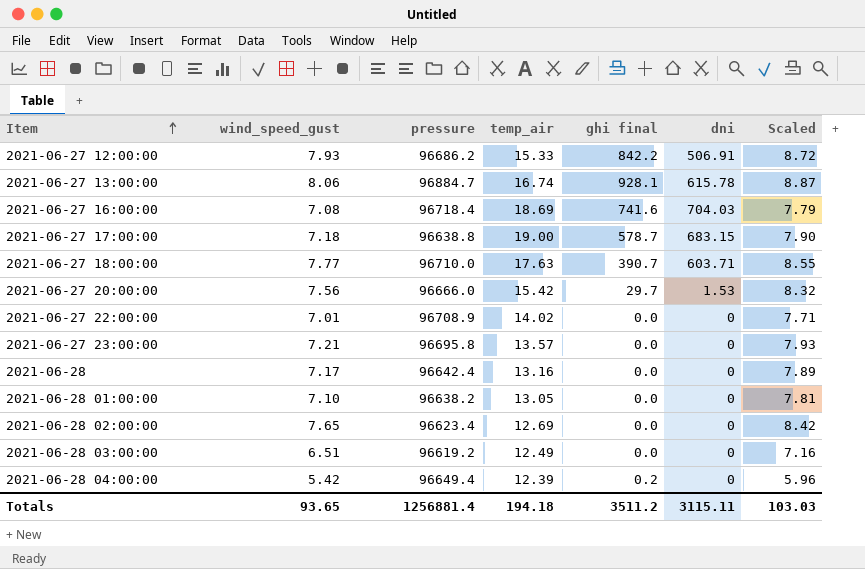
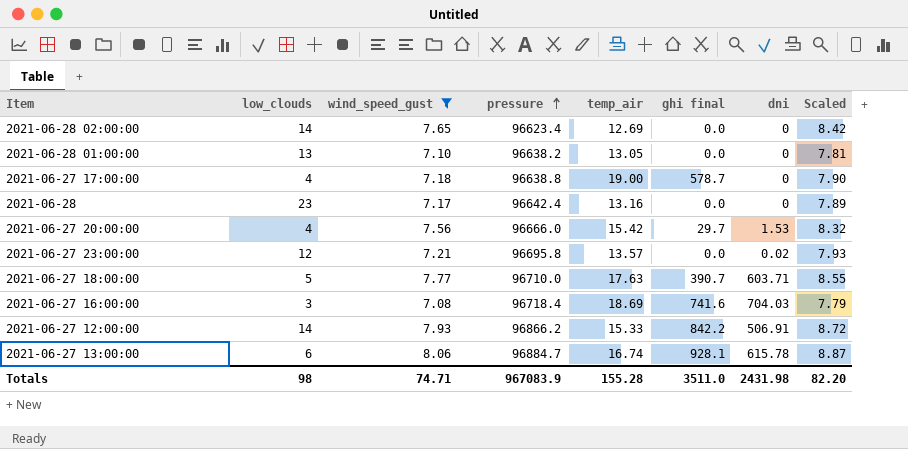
filter: none -> wind_speed_gust >= 7.08
row order: Item ascending -> pressure ascending
column low_clouds | position: none -> 2
2021-06-27 17:00:00 | dni: 683.15 -> 0
2021-06-27 23:00:00 | dni: 0 -> 0.02
2021-06-27 12:00:00 | pressure: 96686.2 -> 96866.2
Totals | wind_speed_gust: 93.65 -> 74.71
Totals | pressure: 1256881.4 -> 967083.9
Totals | temp_air: 194.18 -> 155.28
Totals | ghi final: 3511.2 -> 3511.0
Totals | dni: 3115.11 -> 2431.98
Totals | Scaled: 103.03 -> 82.20

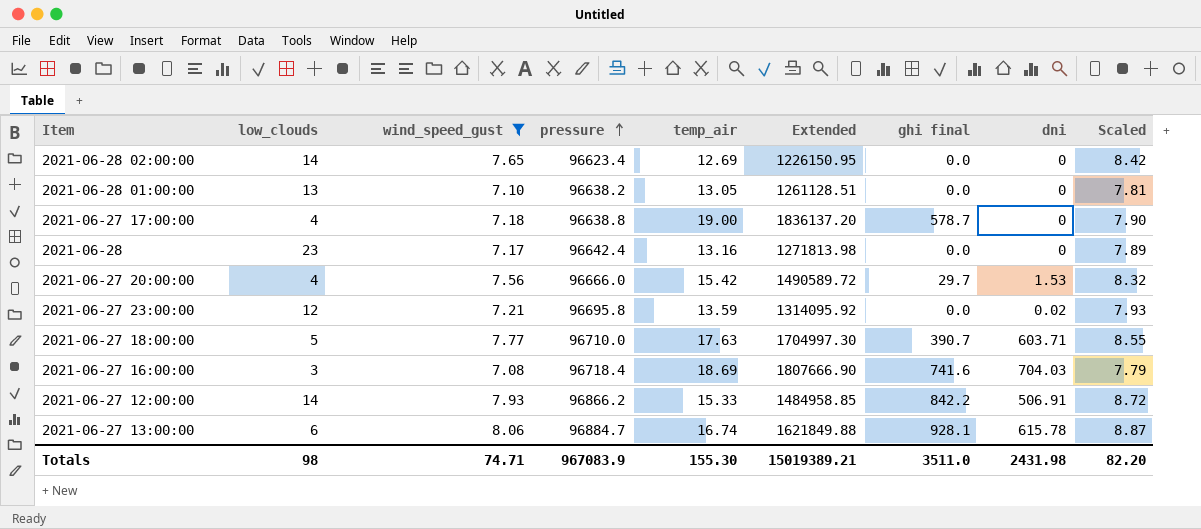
column Extended | formula: none -> [pressure] * [temp_air]
2021-06-27 23:00:00 | temp_air: 13.57 -> 13.59
Totals | temp_air: 155.28 -> 155.30

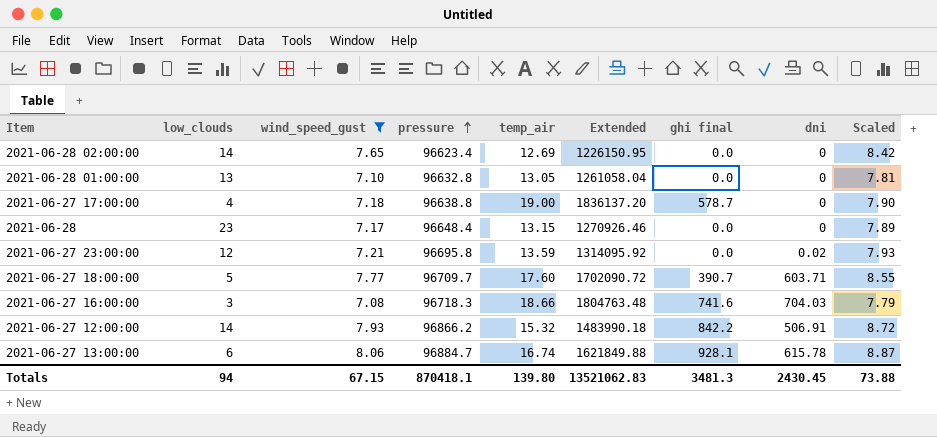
row 2021-06-27 20:00:00: 4 | 7.56 | 96666.0 | 15.42 | 1490589.72 | 29.7 | 1.53 | 8.32 -> none
2021-06-28 01:00:00 | pressure: 96638.2 -> 96632.8
2021-06-28 01:00:00 | Extended: 1261128.51 -> 1261058.04
2021-06-28 | pressure: 96642.4 -> 96648.4
2021-06-28 | temp_air: 13.16 -> 13.15
2021-06-28 | Extended: 1271813.98 -> 1270926.46
2021-06-27 18:00:00 | pressure: 96710.0 -> 96709.7
2021-06-27 18:00:00 | temp_air: 17.63 -> 17.60
2021-06-27 18:00:00 | Extended: 1704997.30 -> 1702090.72
2021-06-27 16:00:00 | pressure: 96718.4 -> 96718.3
2021-06-27 16:00:00 | temp_air: 18.69 -> 18.66
2021-06-27 16:00:00 | Extended: 1807666.90 -> 1804763.48
2021-06-27 12:00:00 | temp_air: 15.33 -> 15.32
2021-06-27 12:00:00 | Extended: 1484958.85 -> 1483990.18
Totals | low_clouds: 98 -> 94
Totals | wind_speed_gust: 74.71 -> 67.15
Totals | pressure: 967083.9 -> 870418.1
Totals | temp_air: 155.30 -> 139.80
Totals | Extended: 15019389.21 -> 13521062.83
Totals | ghi final: 3511.0 -> 3481.3
Totals | dni: 2431.98 -> 2430.45
Totals | Scaled: 82.20 -> 73.88

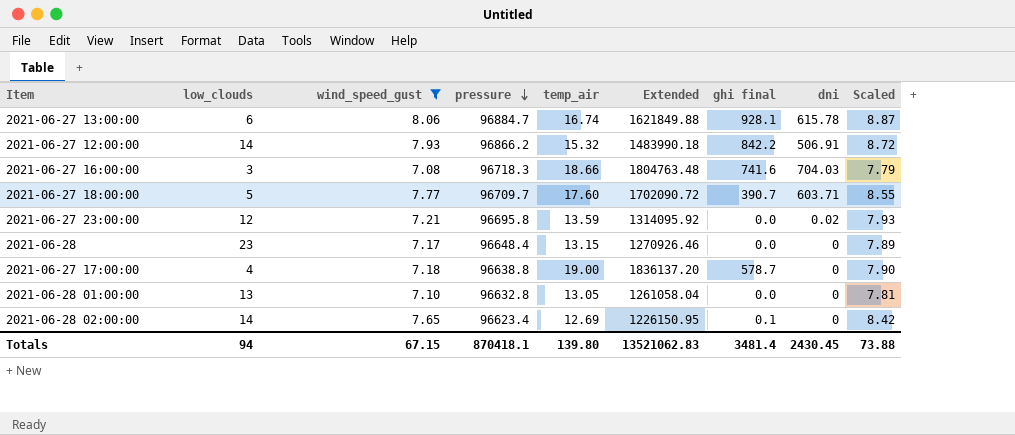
row order: pressure ascending -> pressure descending
2021-06-28 02:00:00 | ghi final: 0.0 -> 0.1
Totals | ghi final: 3481.3 -> 3481.4

